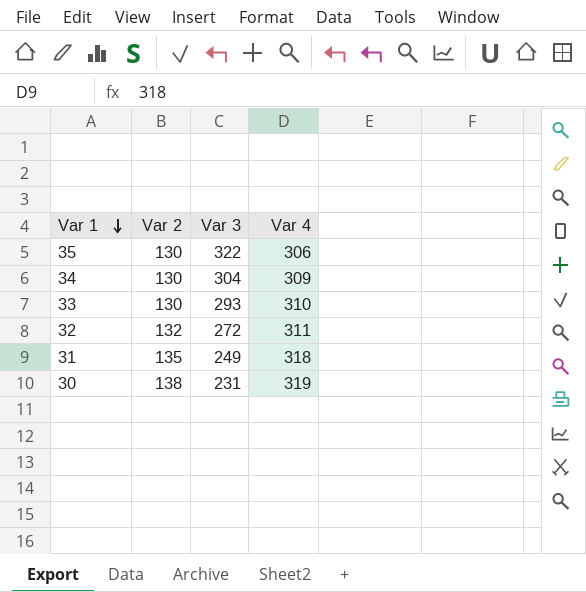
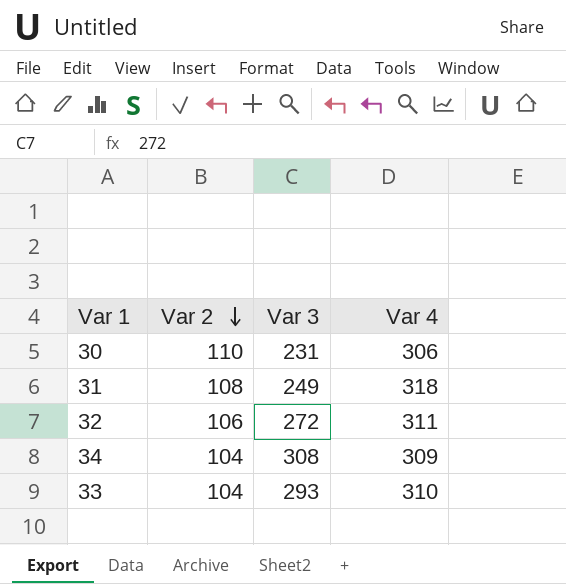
row order: Var 1 descending -> Var 2 descending
row 35: 130 | 322 | 306 -> none
30 | Var 2: 138 -> 110
30 | Var 4: 319 -> 306
31 | Var 2: 135 -> 108
32 | Var 2: 132 -> 106
34 | Var 2: 130 -> 104
34 | Var 3: 304 -> 308
33 | Var 2: 130 -> 104

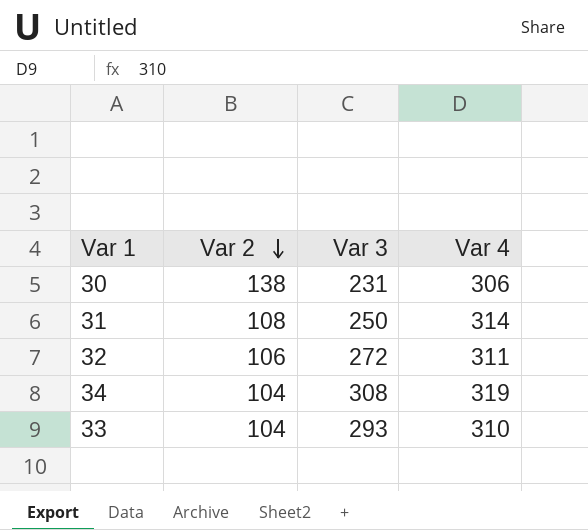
30 | Var 2: 110 -> 138
31 | Var 3: 249 -> 250
31 | Var 4: 318 -> 314
34 | Var 4: 309 -> 319

